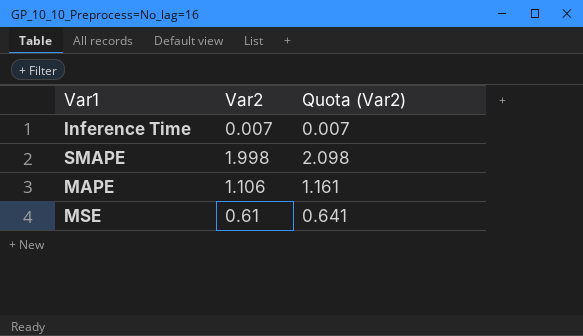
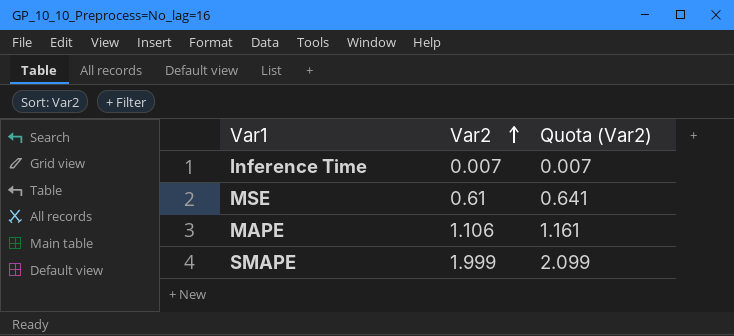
row order: none -> Var2 ascending
SMAPE | Var2: 1.998 -> 1.999
SMAPE | Quota (Var2): 2.098 -> 2.099

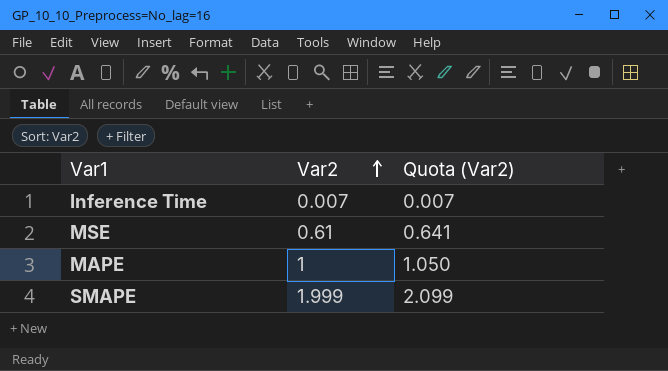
MAPE | Var2: 1.106 -> 1
MAPE | Quota (Var2): 1.161 -> 1.050

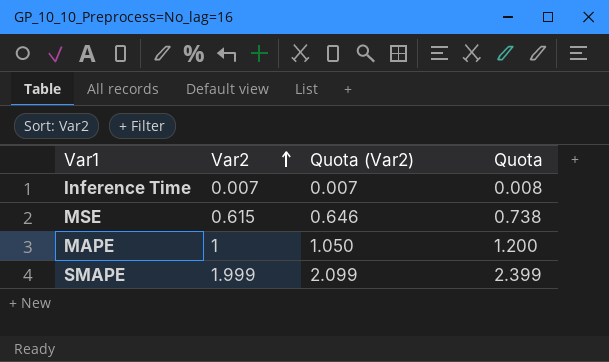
column Quota | formula: none -> [Var2] * 1.2
MSE | Var2: 0.61 -> 0.615
MSE | Quota (Var2): 0.641 -> 0.646

